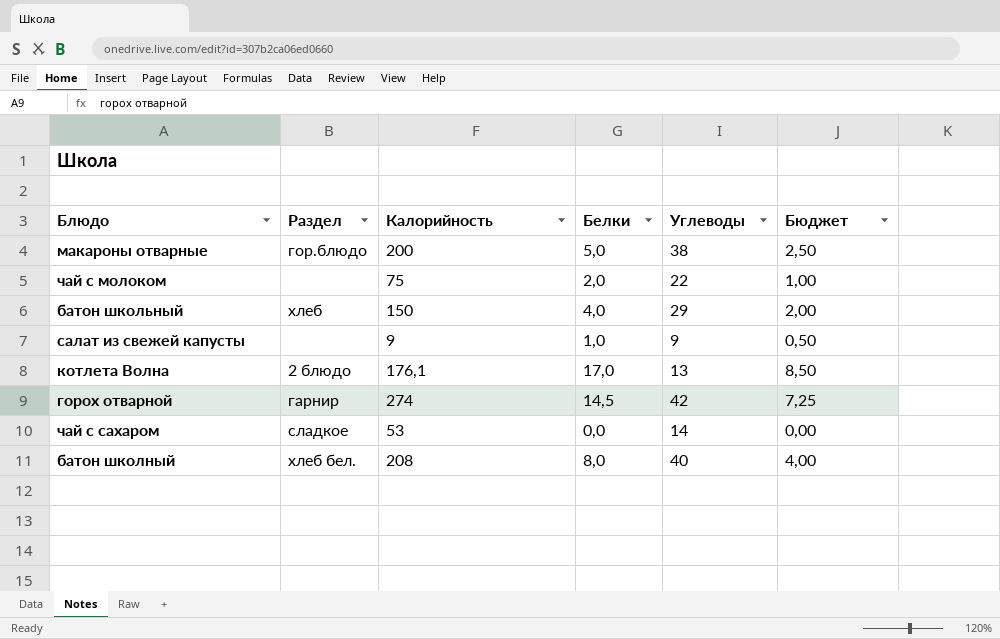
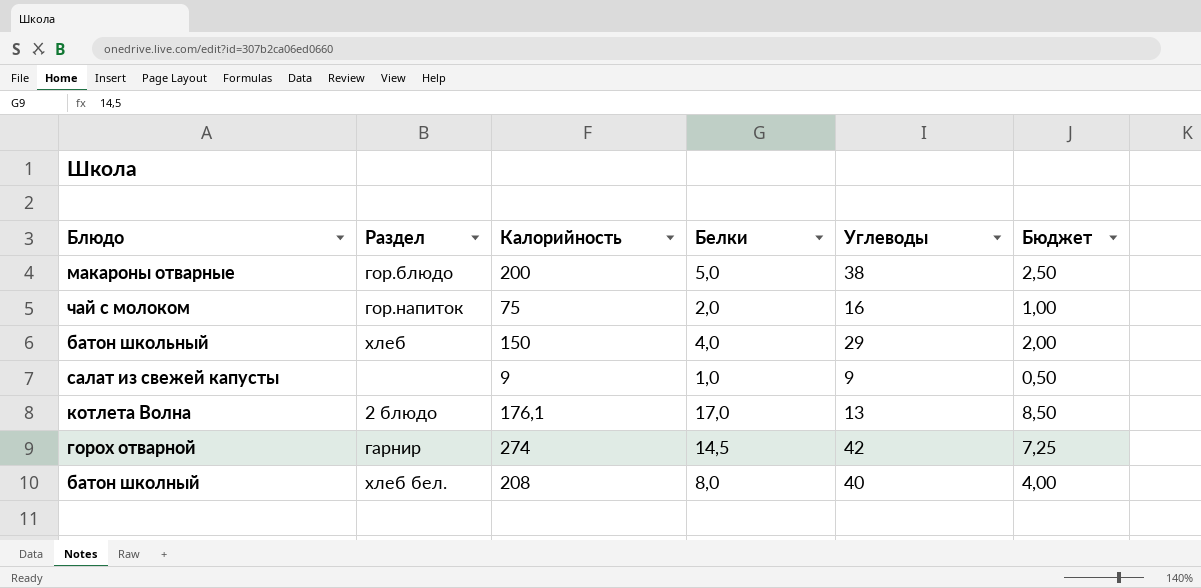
row чай с сахаром: сладкое | 53 | 0,0 | 14 | 0,00 -> none
чай с молоком | Раздел: none -> гор.напиток
чай с молоком | Углеводы: 22 -> 16

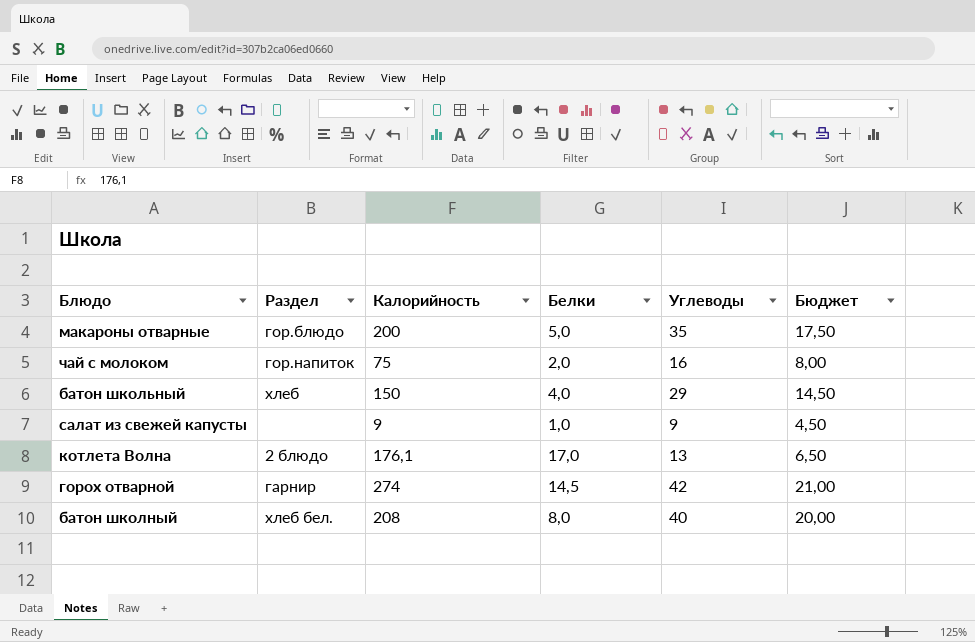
column Бюджет | formula: [Белки] * 0,5 -> [Углеводы] * 0,5
макароны отварные | Углеводы: 38 -> 35

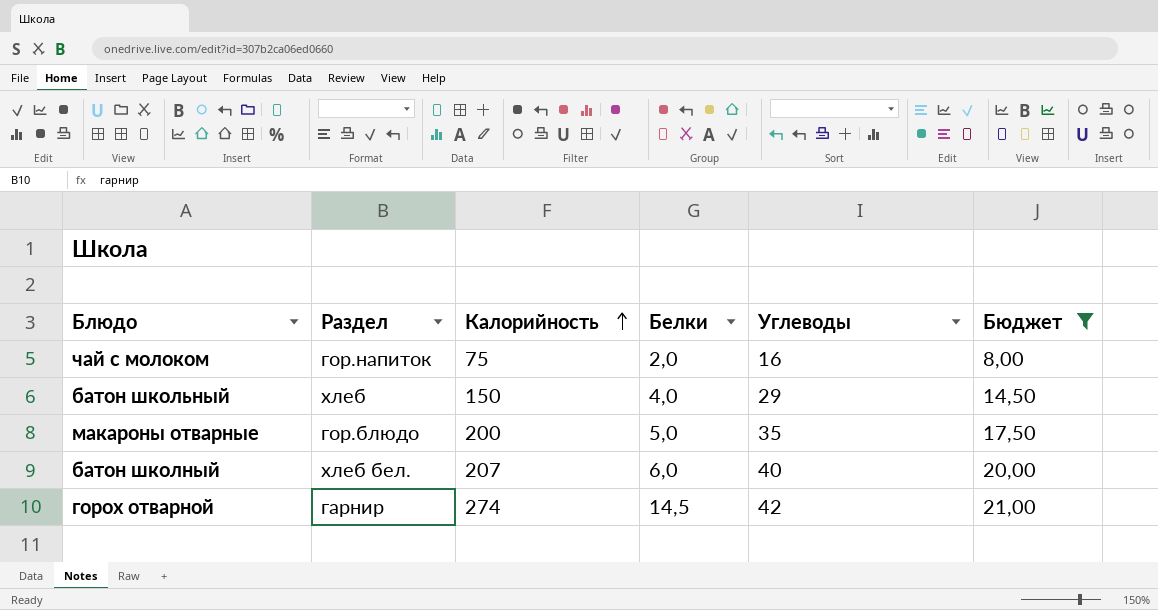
filter: none -> Бюджет >= 8,00
row order: none -> Калорийность ascending
батон школный | Калорийность: 208 -> 207
батон школный | Белки: 8,0 -> 6,0

